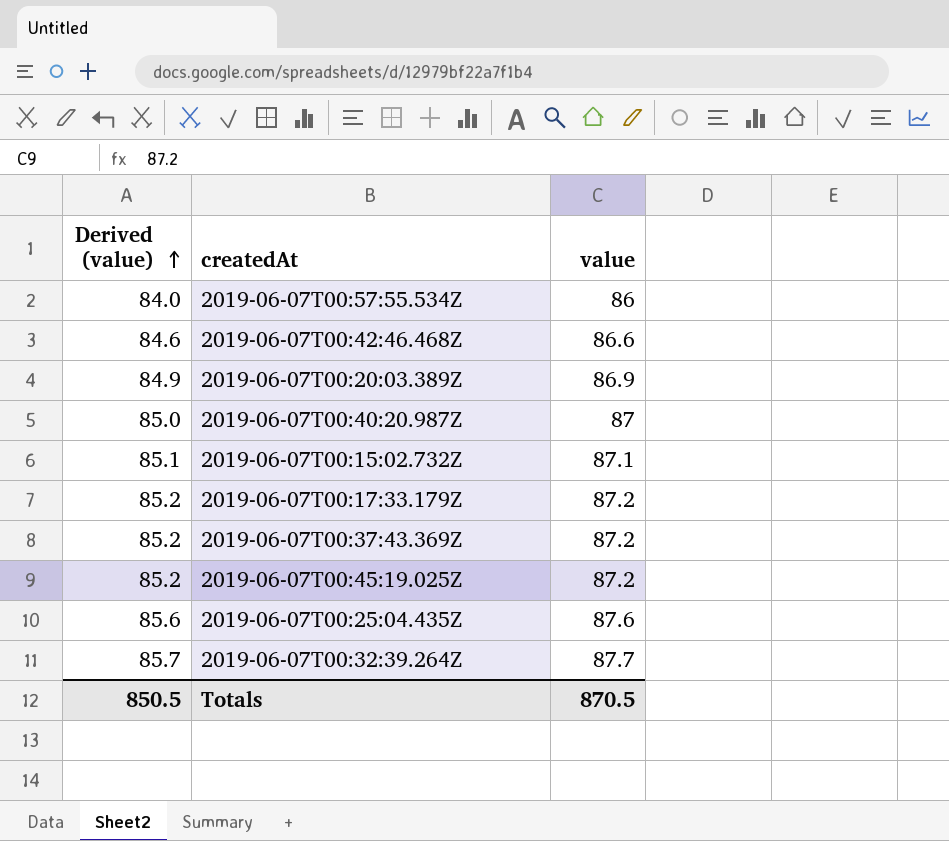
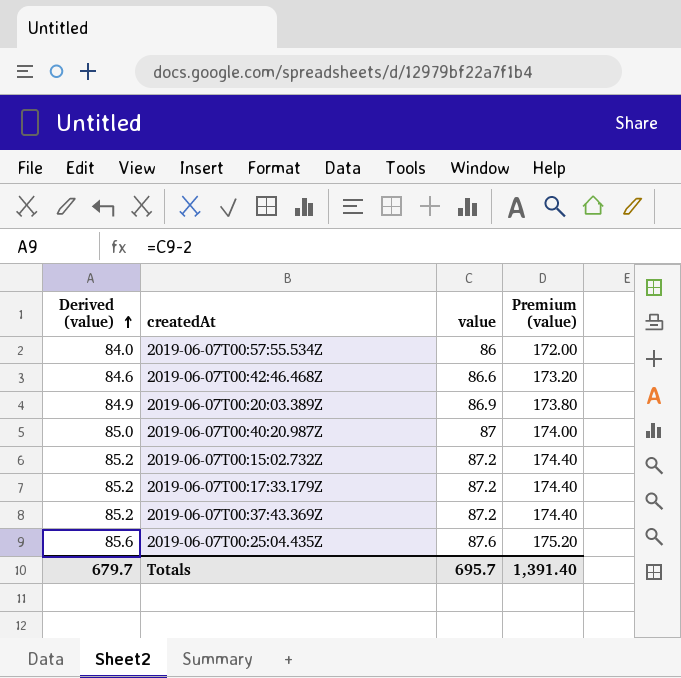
column Premium (value) | formula: none -> [value] * 2
row 2019-06-07T00:45:19.025Z: 85.2 | 87.2 -> none
row 2019-06-07T00:32:39.264Z: 85.7 | 87.7 -> none
2019-06-07T00:15:02.732Z | Derived (value): 85.1 -> 85.2
2019-06-07T00:15:02.732Z | value: 87.1 -> 87.2
Totals | Derived (value): 850.5 -> 679.7
Totals | value: 870.5 -> 695.7

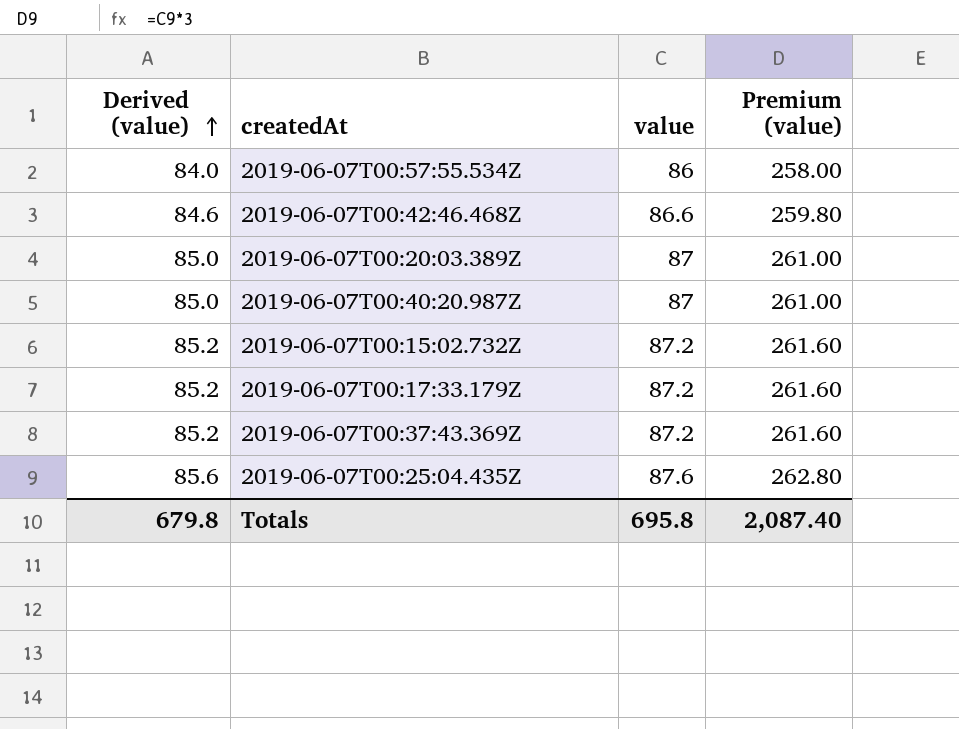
column Premium (value) | formula: [value] * 2 -> [value] * 3
2019-06-07T00:20:03.389Z | Derived (value): 84.9 -> 85.0
2019-06-07T00:20:03.389Z | value: 86.9 -> 87
Totals | Derived (value): 679.7 -> 679.8
Totals | value: 695.7 -> 695.8
Totals | Premium (value): 1,391.40 -> 2,087.40

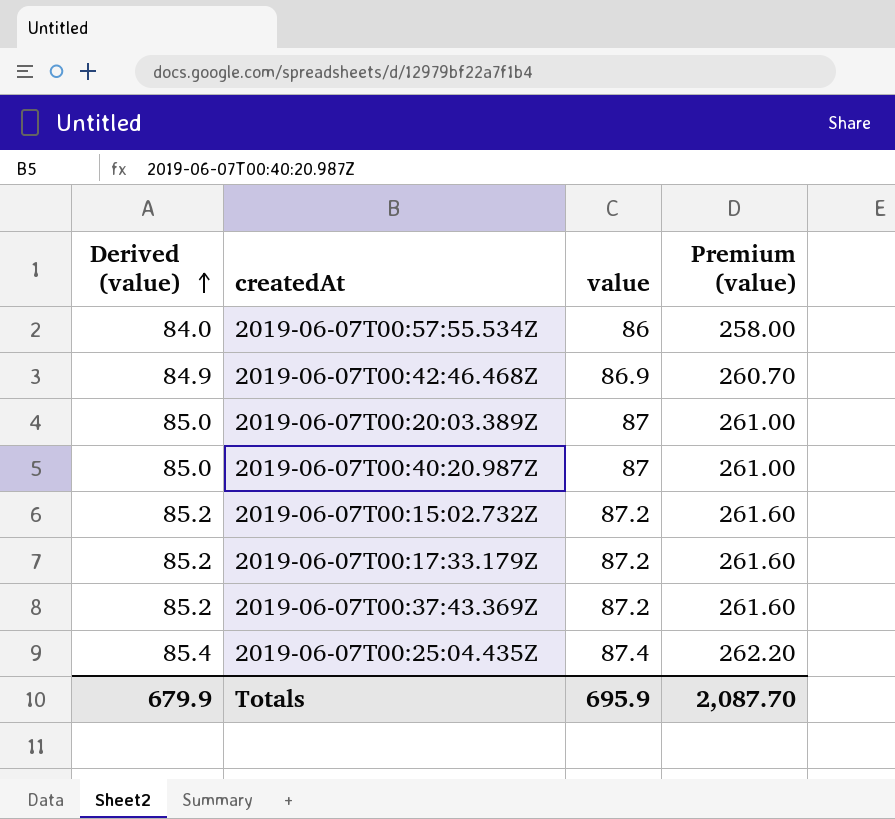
2019-06-07T00:42:46.468Z | Derived (value): 84.6 -> 84.9
2019-06-07T00:42:46.468Z | value: 86.6 -> 86.9
2019-06-07T00:42:46.468Z | Premium (value): 259.80 -> 260.70
2019-06-07T00:25:04.435Z | Derived (value): 85.6 -> 85.4
2019-06-07T00:25:04.435Z | value: 87.6 -> 87.4
2019-06-07T00:25:04.435Z | Premium (value): 262.80 -> 262.20
Totals | Derived (value): 679.8 -> 679.9
Totals | value: 695.8 -> 695.9
Totals | Premium (value): 2,087.40 -> 2,087.70

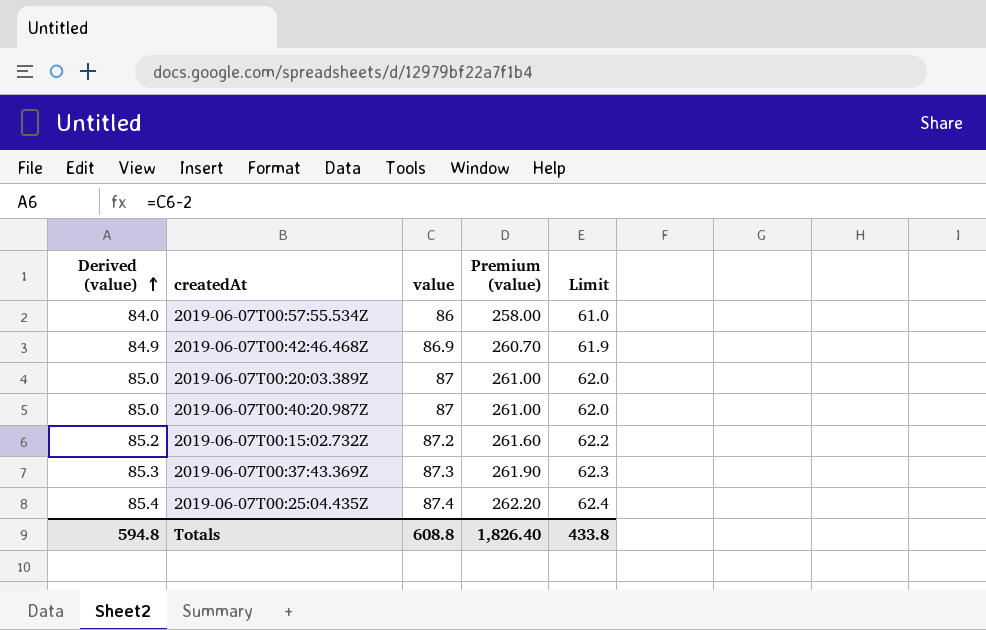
column Limit | formula: none -> [value] - 25
row 2019-06-07T00:17:33.179Z: 85.2 | 87.2 | 261.60 -> none
2019-06-07T00:37:43.369Z | Derived (value): 85.2 -> 85.3
2019-06-07T00:37:43.369Z | value: 87.2 -> 87.3
2019-06-07T00:37:43.369Z | Premium (value): 261.60 -> 261.90
Totals | Derived (value): 679.9 -> 594.8
Totals | value: 695.9 -> 608.8
Totals | Premium (value): 2,087.70 -> 1,826.40

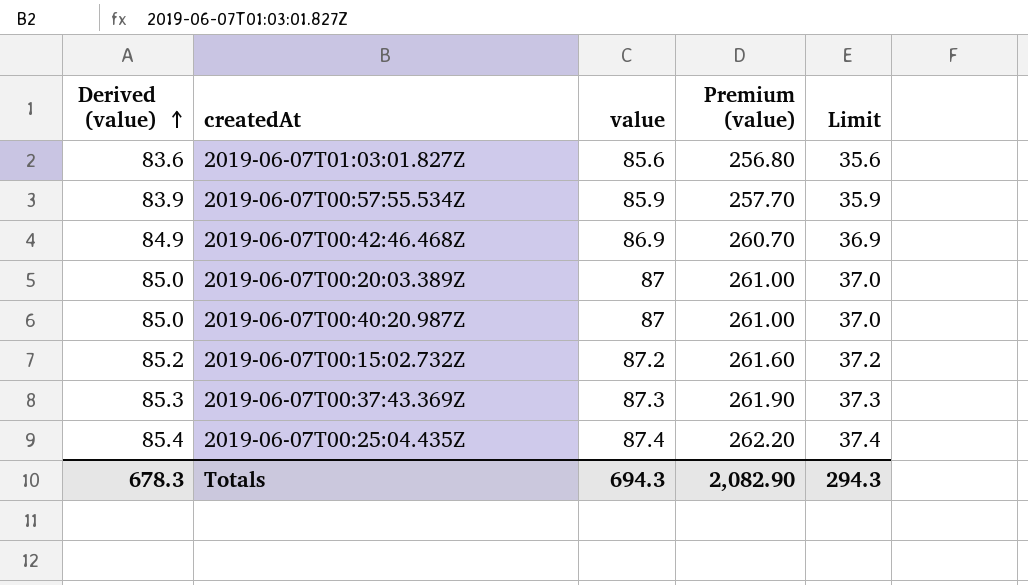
column Limit | formula: [value] - 25 -> [value] - 50
row 2019-06-07T01:03:01.827Z: none -> 83.6 | 85.6 | 256.80 | 35.6
2019-06-07T00:57:55.534Z | Derived (value): 84.0 -> 83.9
2019-06-07T00:57:55.534Z | value: 86 -> 85.9
2019-06-07T00:57:55.534Z | Premium (value): 258.00 -> 257.70
Totals | Derived (value): 594.8 -> 678.3
Totals | value: 608.8 -> 694.3
Totals | Premium (value): 1,826.40 -> 2,082.90
Totals | Limit: 433.8 -> 294.3

